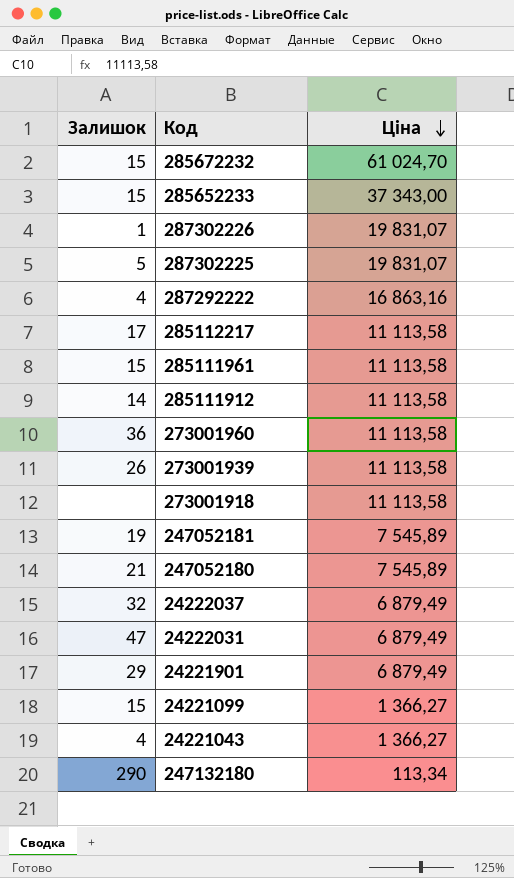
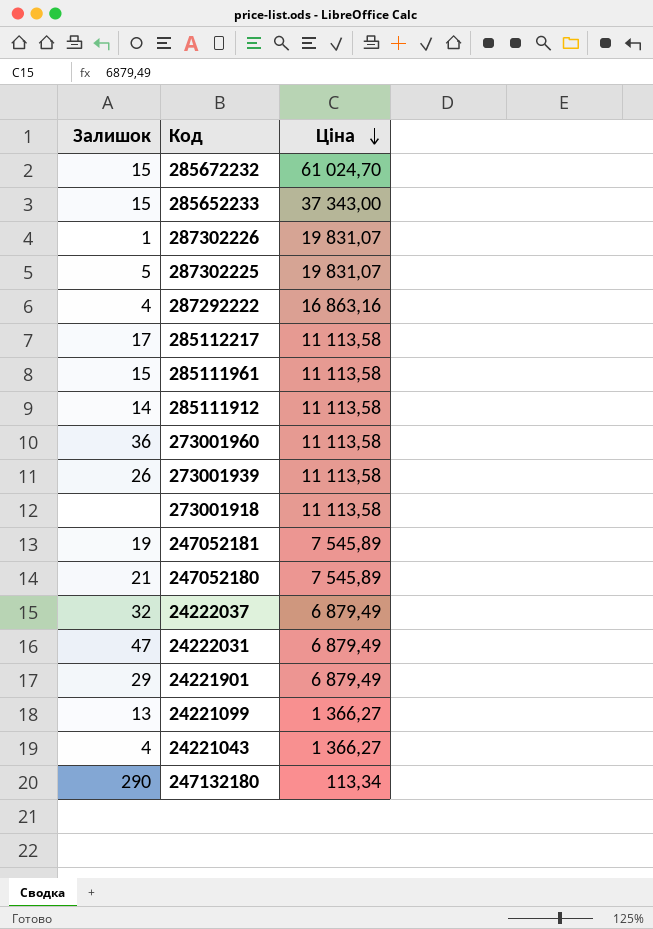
24221099 | Залишок: 15 -> 13

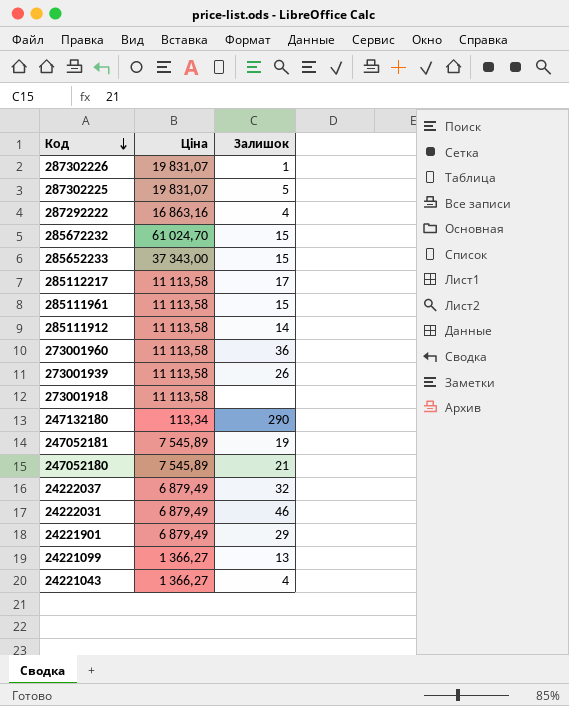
row order: Ціна descending -> Код descending
column Залишок | position: 1 -> 3
24222031 | Залишок: 47 -> 46

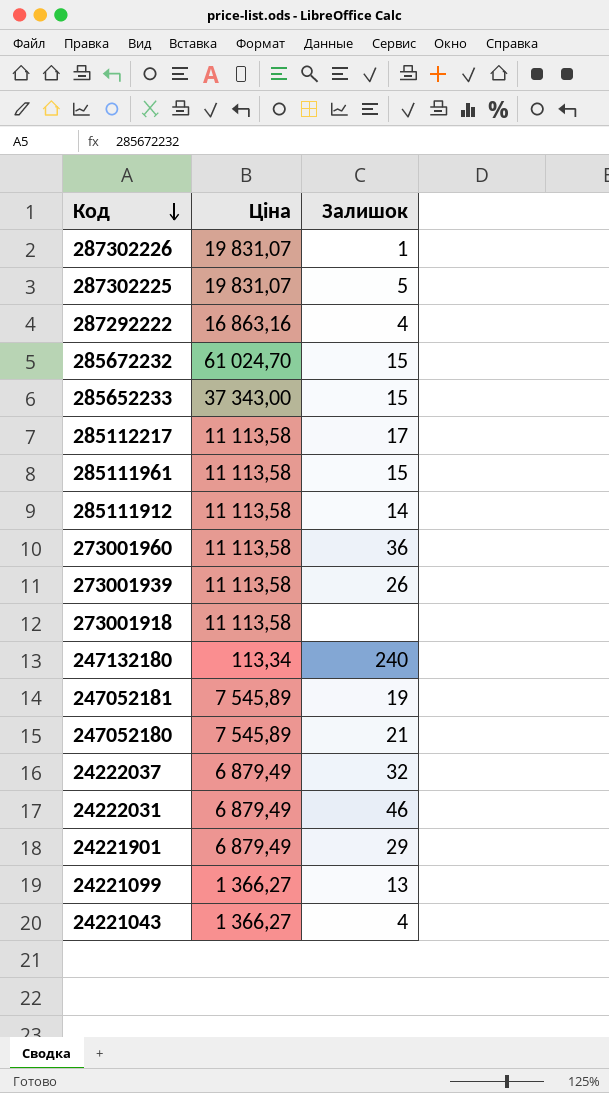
247132180 | Залишок: 290 -> 240

